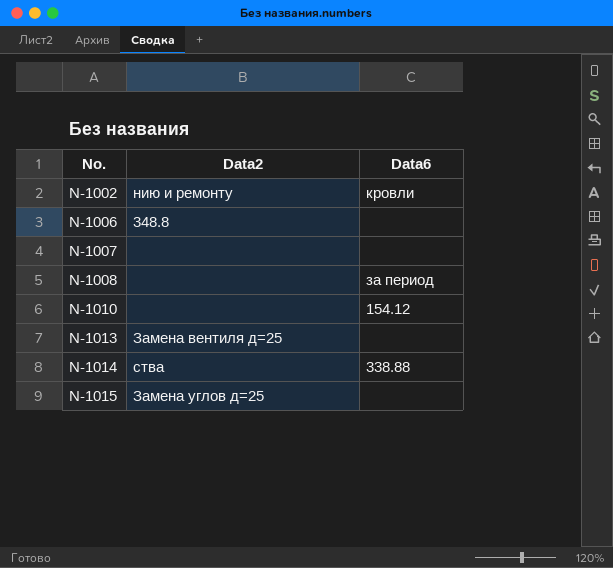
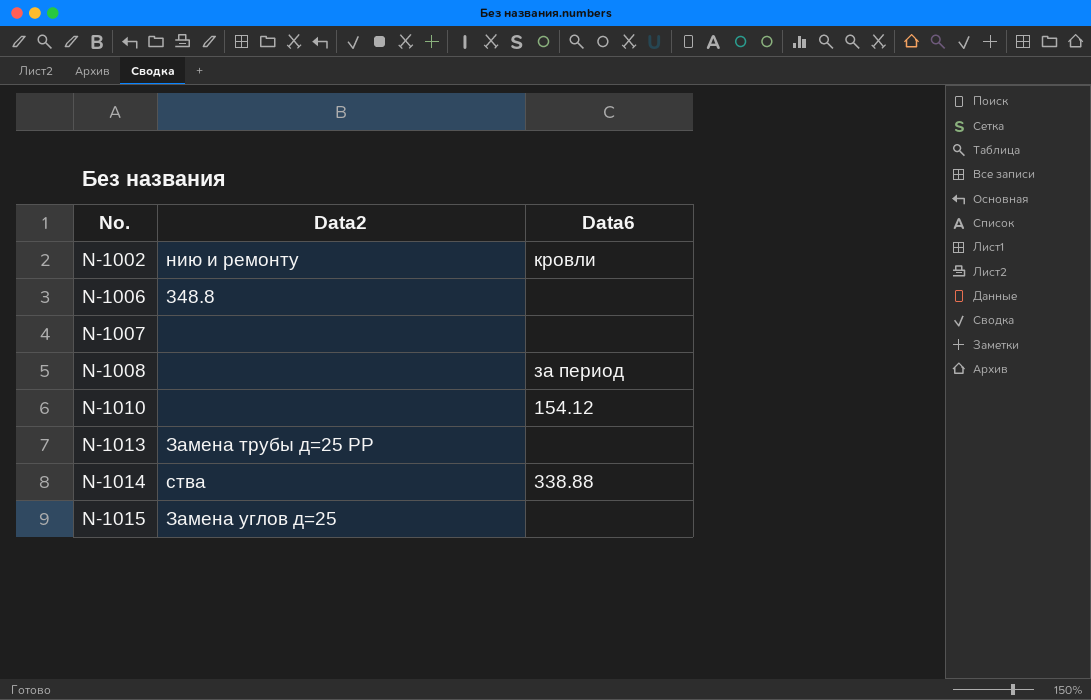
N-1013 | Data2: Замена вентиля д=25 -> Замена трубы д=25 РР

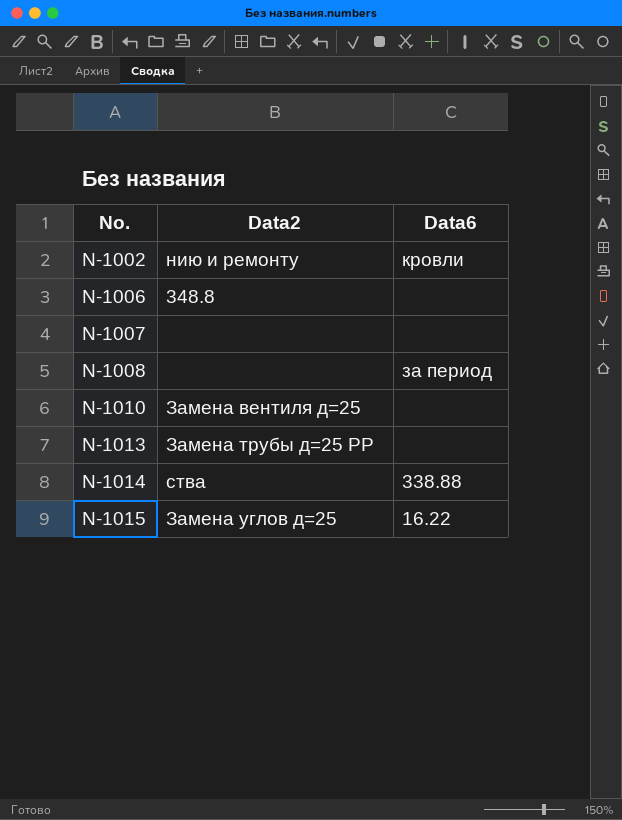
N-1010 | Data2: none -> Замена вентиля д=25
N-1010 | Data6: 154.12 -> none
N-1015 | Data6: none -> 16.22

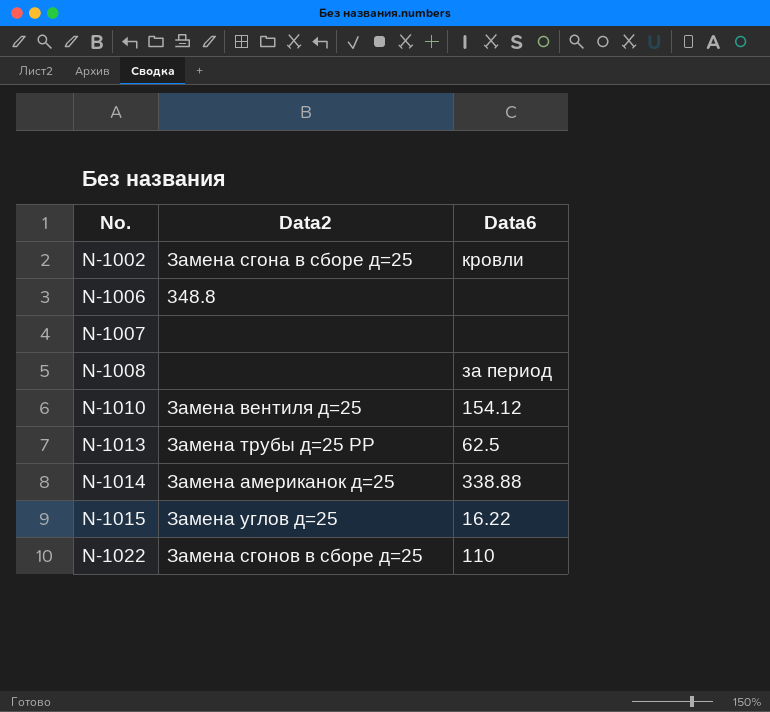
N-1002 | Data2: нию и ремонту -> Замена сгона в сборе д=25
N-1010 | Data6: none -> 154.12
N-1013 | Data6: none -> 62.5
N-1014 | Data2: ства -> Замена американок д=25
row N-1022: none -> Замена сгонов в сборе д=25 | 110

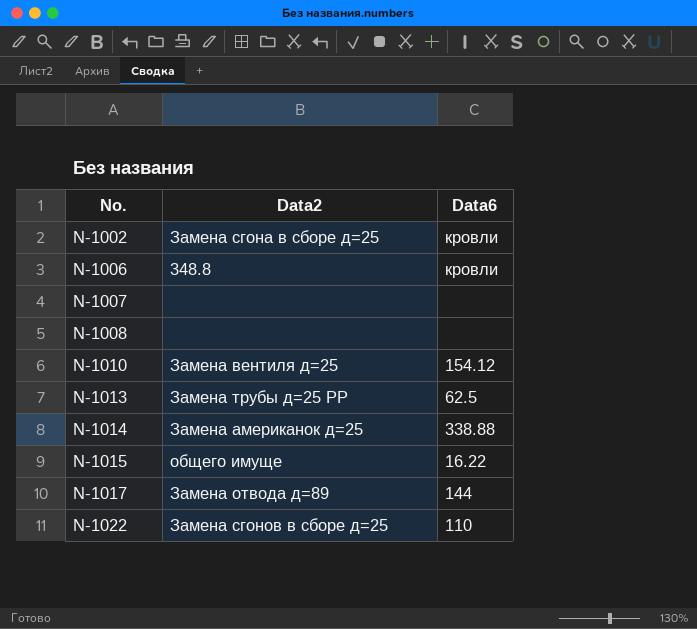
N-1006 | Data6: none -> кровли
N-1008 | Data6: за период -> none
N-1015 | Data2: Замена углов д=25 -> общего имуще
row N-1017: none -> Замена отвода д=89 | 144

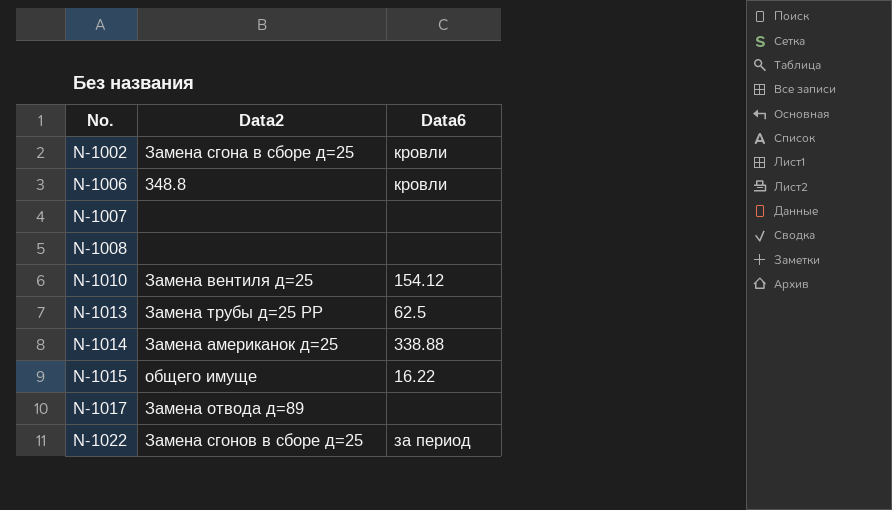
N-1017 | Data6: 144 -> none
N-1022 | Data6: 110 -> за период

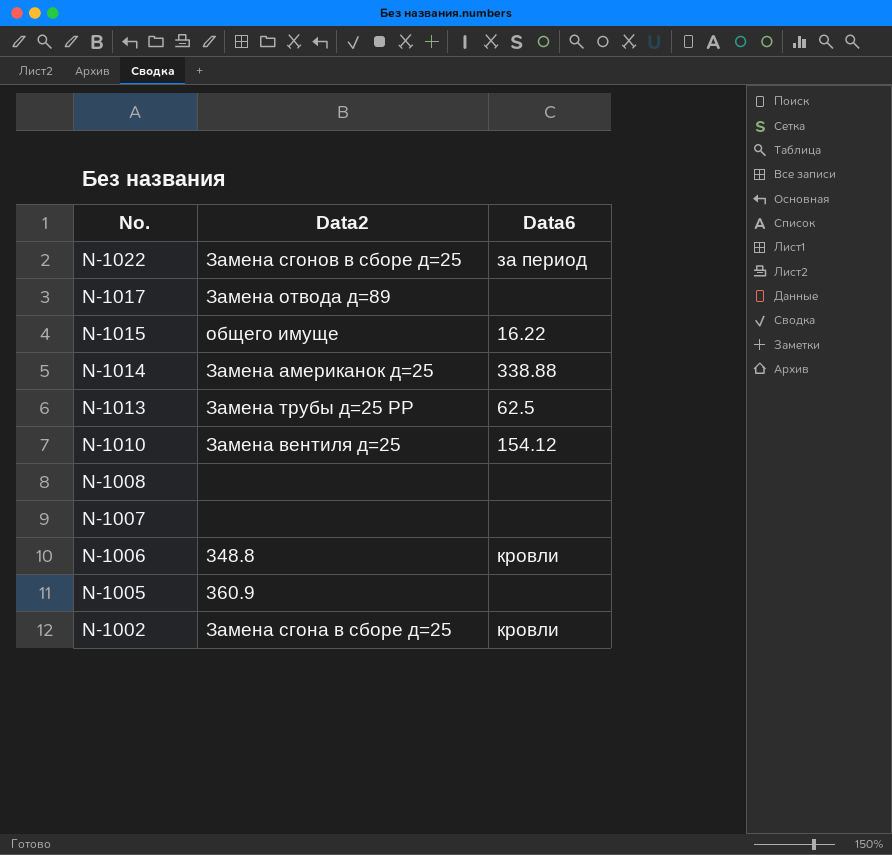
row order: No. ascending -> No. descending
row N-1005: none -> 360.9 | none

